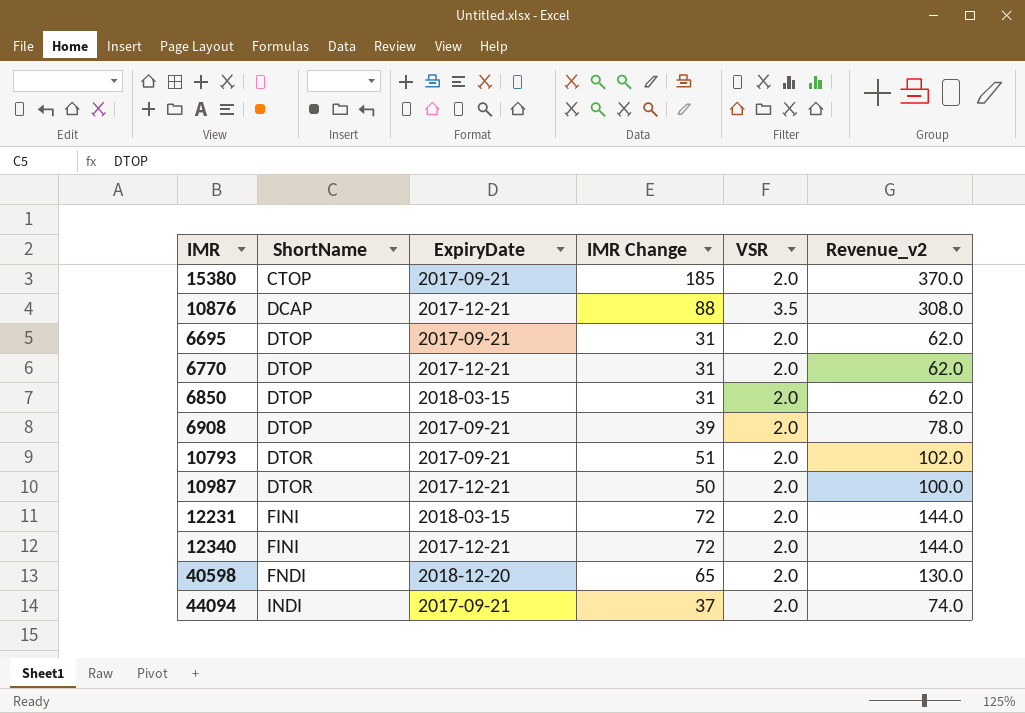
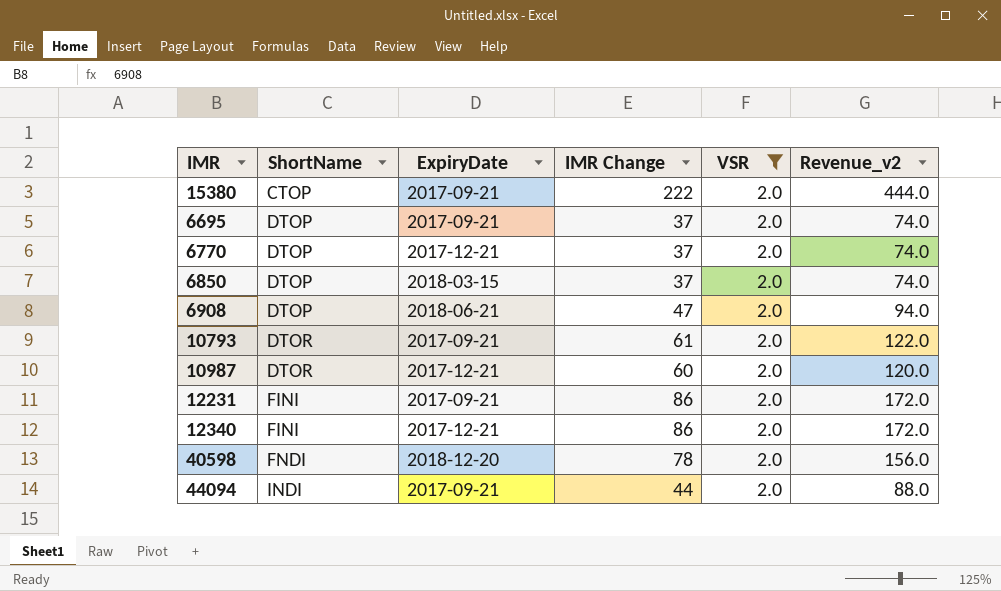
filter: none -> VSR = 2.0
15380 | IMR Change: 185 -> 222
15380 | Revenue_v2: 370.0 -> 444.0
6695 | IMR Change: 31 -> 37
6695 | Revenue_v2: 62.0 -> 74.0
6770 | IMR Change: 31 -> 37
6770 | Revenue_v2: 62.0 -> 74.0
6850 | IMR Change: 31 -> 37
6850 | Revenue_v2: 62.0 -> 74.0
6908 | ExpiryDate: 2017-09-21 -> 2018-06-21
6908 | IMR Change: 39 -> 47
6908 | Revenue_v2: 78.0 -> 94.0
10793 | IMR Change: 51 -> 61
10793 | Revenue_v2: 102.0 -> 122.0
10987 | IMR Change: 50 -> 60
10987 | Revenue_v2: 100.0 -> 120.0
12231 | ExpiryDate: 2018-03-15 -> 2017-09-21
12231 | IMR Change: 72 -> 86
12231 | Revenue_v2: 144.0 -> 172.0
12340 | IMR Change: 72 -> 86
12340 | Revenue_v2: 144.0 -> 172.0
40598 | IMR Change: 65 -> 78
40598 | Revenue_v2: 130.0 -> 156.0
44094 | IMR Change: 37 -> 44
44094 | Revenue_v2: 74.0 -> 88.0

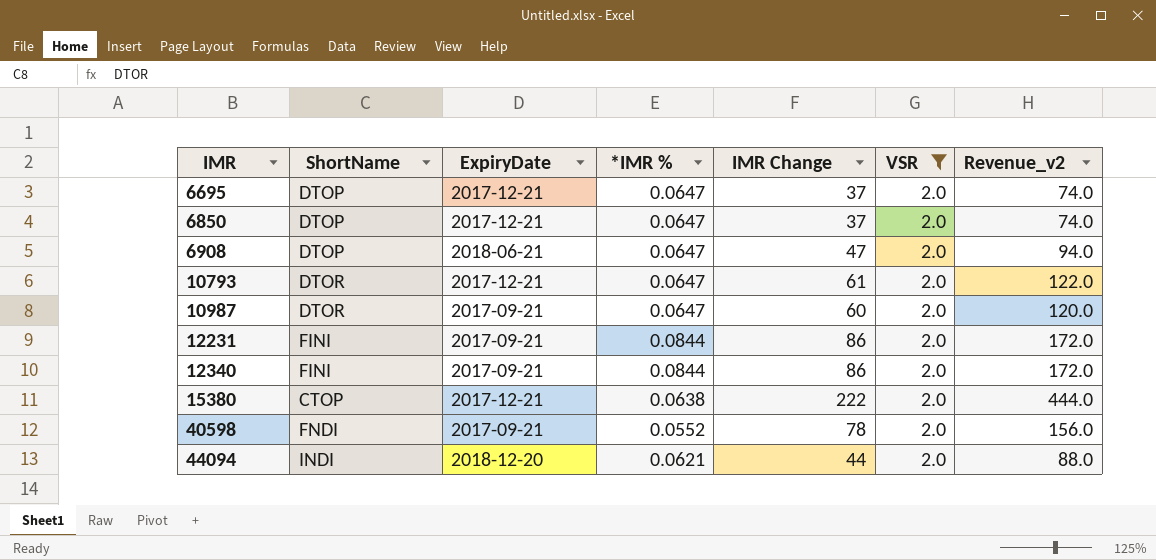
row order: ShortName ascending -> IMR ascending
column *IMR % | position: none -> 4
row 6770: DTOP | 2017-12-21 | 37 | 2.0 | 74.0 -> none
6695 | ExpiryDate: 2017-09-21 -> 2017-12-21
6850 | ExpiryDate: 2018-03-15 -> 2017-12-21
10793 | ExpiryDate: 2017-09-21 -> 2017-12-21
10987 | ExpiryDate: 2017-12-21 -> 2017-09-21
12340 | ExpiryDate: 2017-12-21 -> 2017-09-21
15380 | ExpiryDate: 2017-09-21 -> 2017-12-21
40598 | ExpiryDate: 2018-12-20 -> 2017-09-21
44094 | ExpiryDate: 2017-09-21 -> 2018-12-20

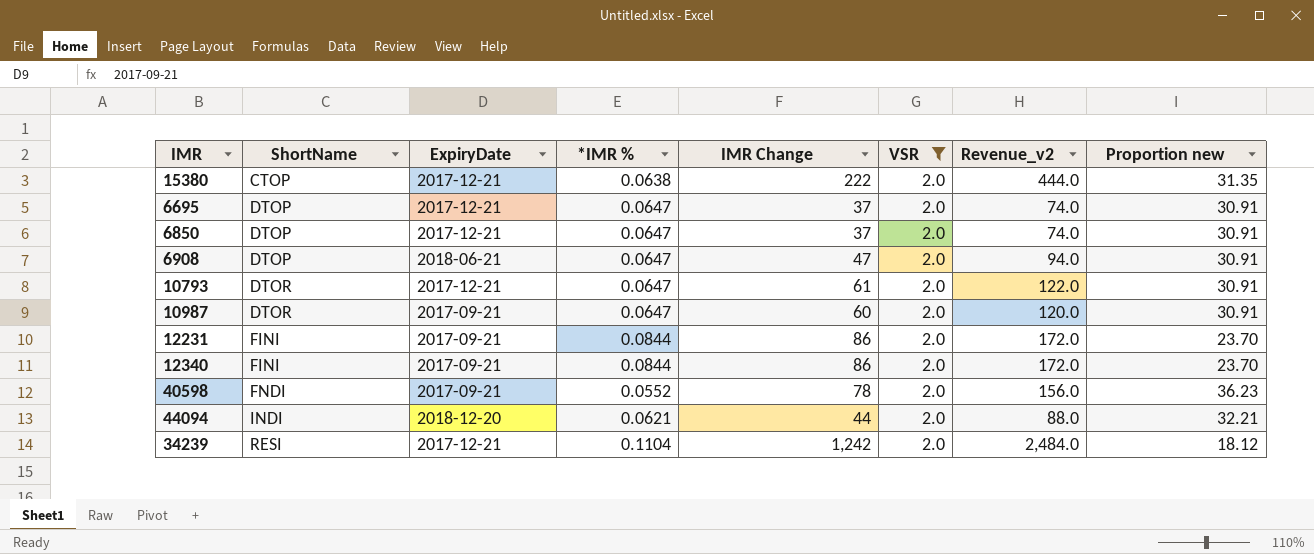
row order: IMR ascending -> ShortName ascending
column Proportion new | formula: none -> [VSR] / [*IMR %]
row 34239: none -> RESI | 2017-12-21 | 0.1104 | 1,242 | 2.0 | 2,484.0 | 18.12

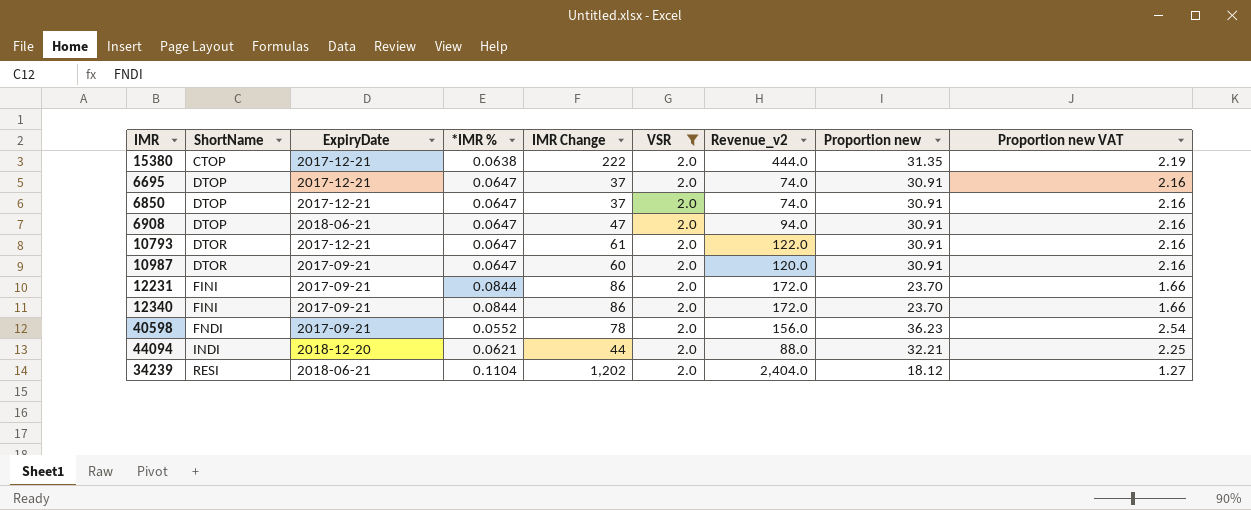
column Proportion new VAT | formula: none -> [Proportion new] * 0.07
34239 | ExpiryDate: 2017-12-21 -> 2018-06-21
34239 | IMR Change: 1,242 -> 1,202
34239 | Revenue_v2: 2,484.0 -> 2,404.0

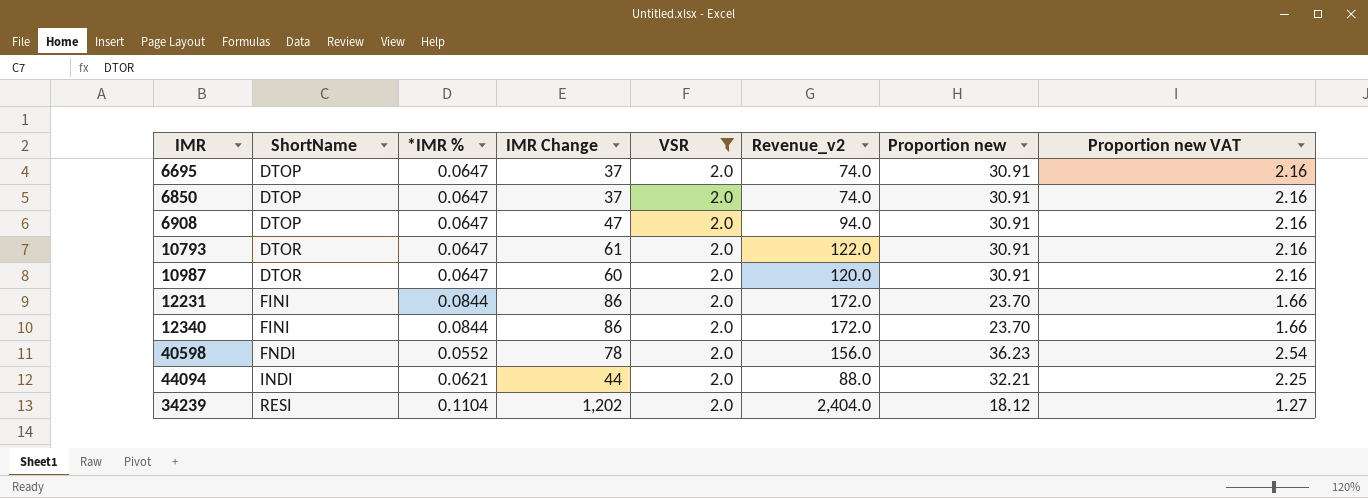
column ExpiryDate | position: 3 -> none
row 15380: CTOP | 2017-12-21 | 0.0638 | 222 | 2.0 | 444.0 | 31.35 | 2.19 -> none

